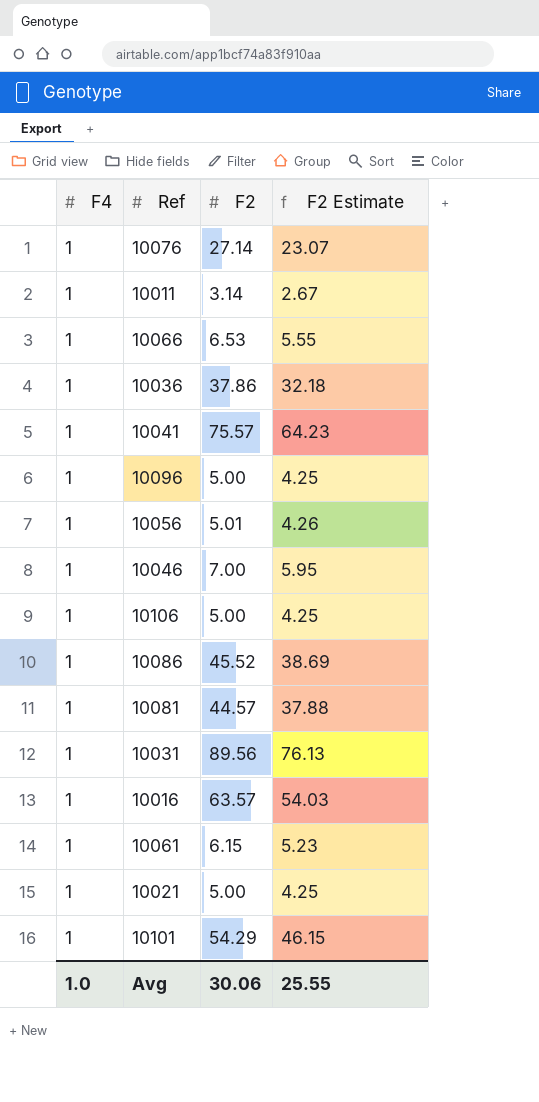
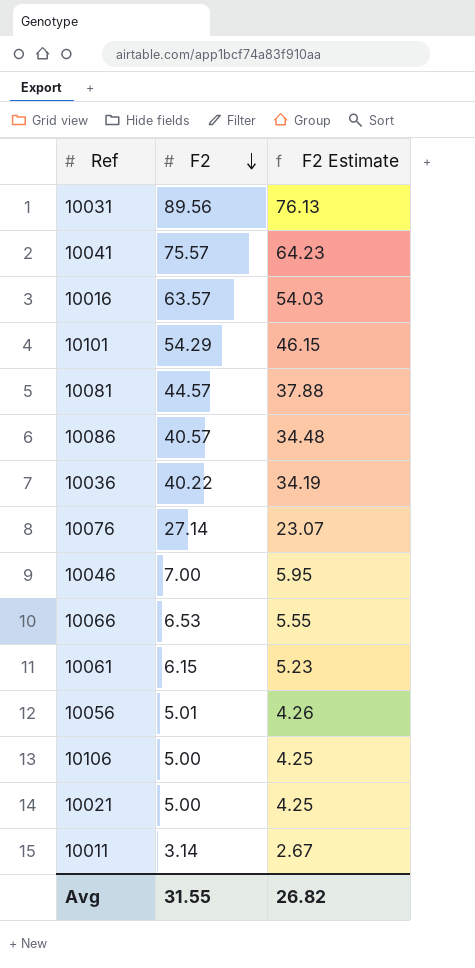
row order: none -> F2 descending
column F4 | position: 1 -> none
row 10096: 1 | 5.00 | 4.25 -> none
10086 | F2: 45.52 -> 40.57
10086 | F2 Estimate: 38.69 -> 34.48
10036 | F2: 37.86 -> 40.22
10036 | F2 Estimate: 32.18 -> 34.19
Avg | F2: 30.06 -> 31.55
Avg | F2 Estimate: 25.55 -> 26.82

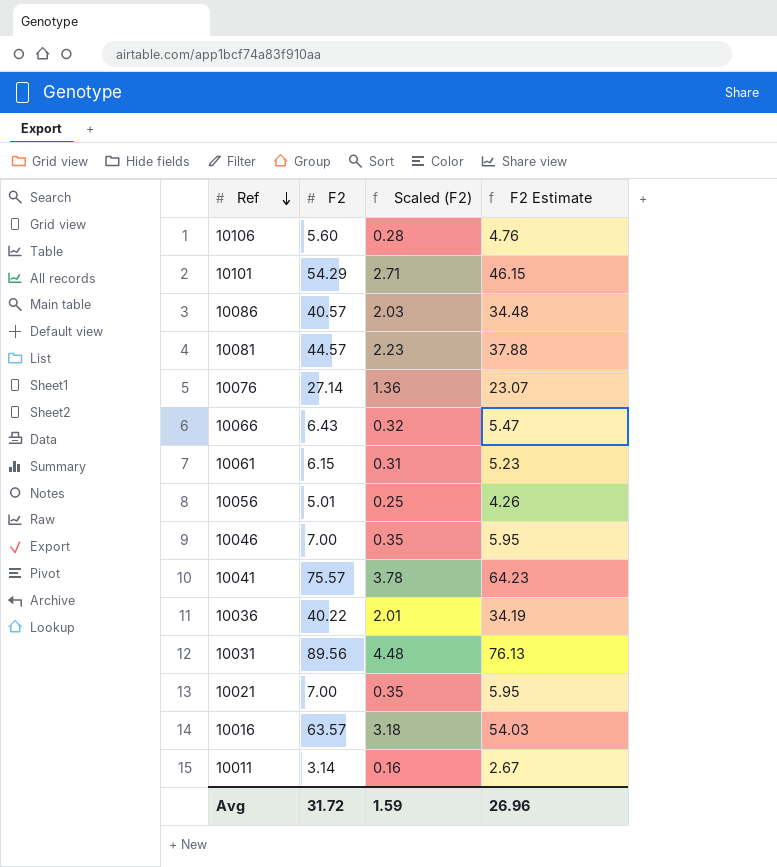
row order: F2 descending -> Ref descending
column Scaled (F2) | formula: none -> [F2] * 0.05
10106 | F2: 5.00 -> 5.60
10106 | F2 Estimate: 4.25 -> 4.76
10066 | F2: 6.53 -> 6.43
10066 | F2 Estimate: 5.55 -> 5.47
10021 | F2: 5.00 -> 7.00
10021 | F2 Estimate: 4.25 -> 5.95
Avg | F2: 31.55 -> 31.72
Avg | F2 Estimate: 26.82 -> 26.96

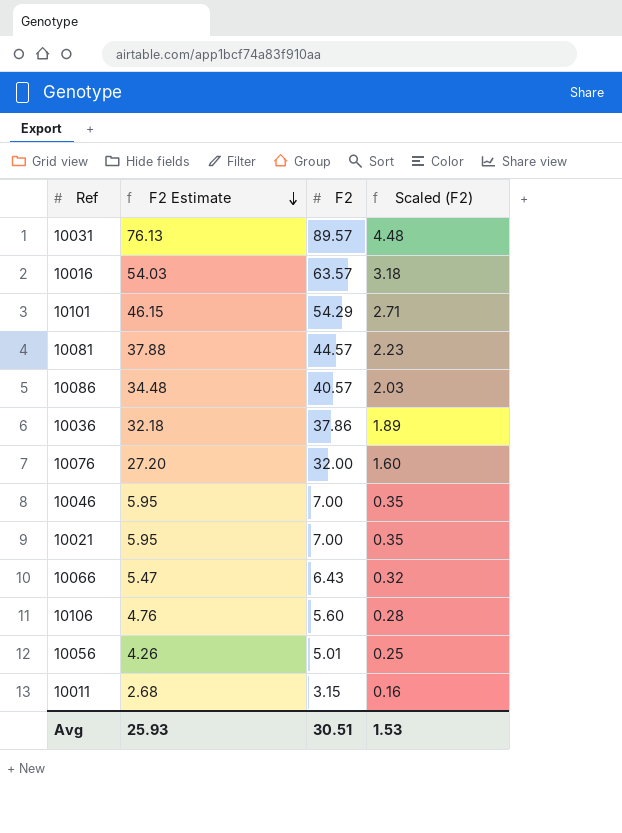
row order: Ref descending -> F2 Estimate descending
column F2 Estimate | position: 4 -> 2
row 10061: 6.15 | 0.31 | 5.23 -> none
row 10041: 75.57 | 3.78 | 64.23 -> none
10031 | F2: 89.56 -> 89.57
10036 | F2 Estimate: 34.19 -> 32.18
10036 | F2: 40.22 -> 37.86
10036 | Scaled (F2): 2.01 -> 1.89
10076 | F2 Estimate: 23.07 -> 27.20
10076 | F2: 27.14 -> 32.00
10076 | Scaled (F2): 1.36 -> 1.60
10011 | F2 Estimate: 2.67 -> 2.68
10011 | F2: 3.14 -> 3.15
Avg | F2 Estimate: 26.96 -> 25.93
Avg | F2: 31.72 -> 30.51
Avg | Scaled (F2): 1.59 -> 1.53

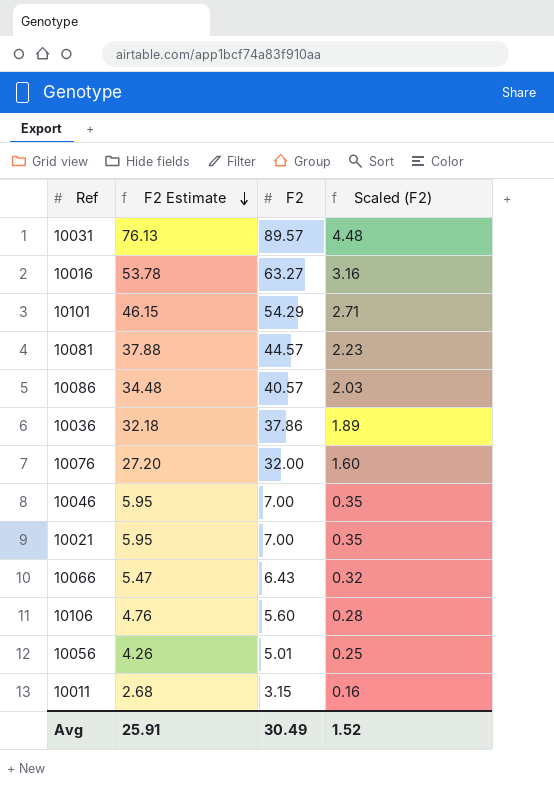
10016 | F2 Estimate: 54.03 -> 53.78
10016 | F2: 63.57 -> 63.27
10016 | Scaled (F2): 3.18 -> 3.16
Avg | F2 Estimate: 25.93 -> 25.91
Avg | F2: 30.51 -> 30.49
Avg | Scaled (F2): 1.53 -> 1.52

